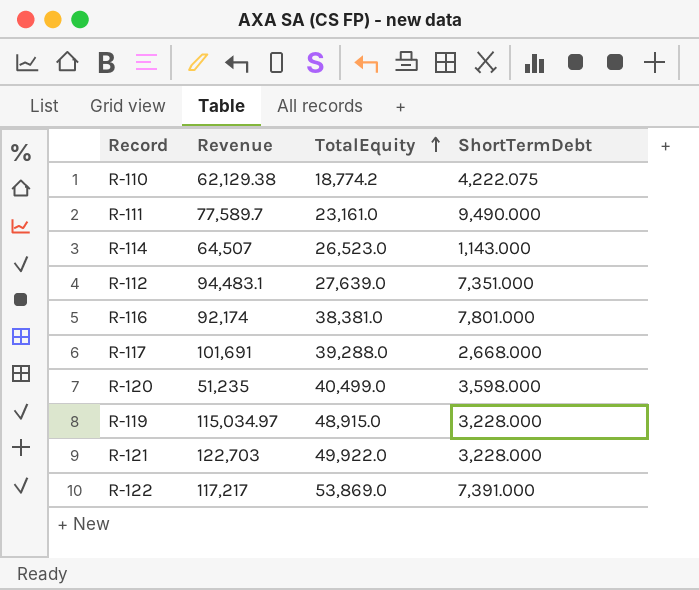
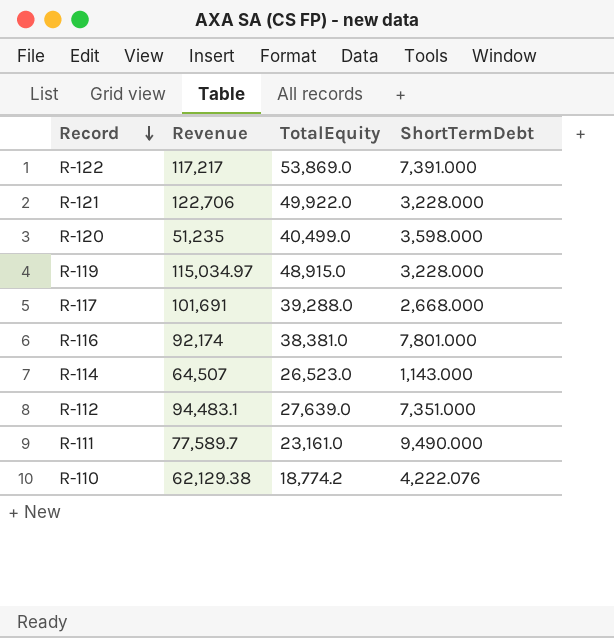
row order: TotalEquity ascending -> Record descending
R-121 | Revenue: 122,703 -> 122,706
R-110 | ShortTermDebt: 4,222.075 -> 4,222.076

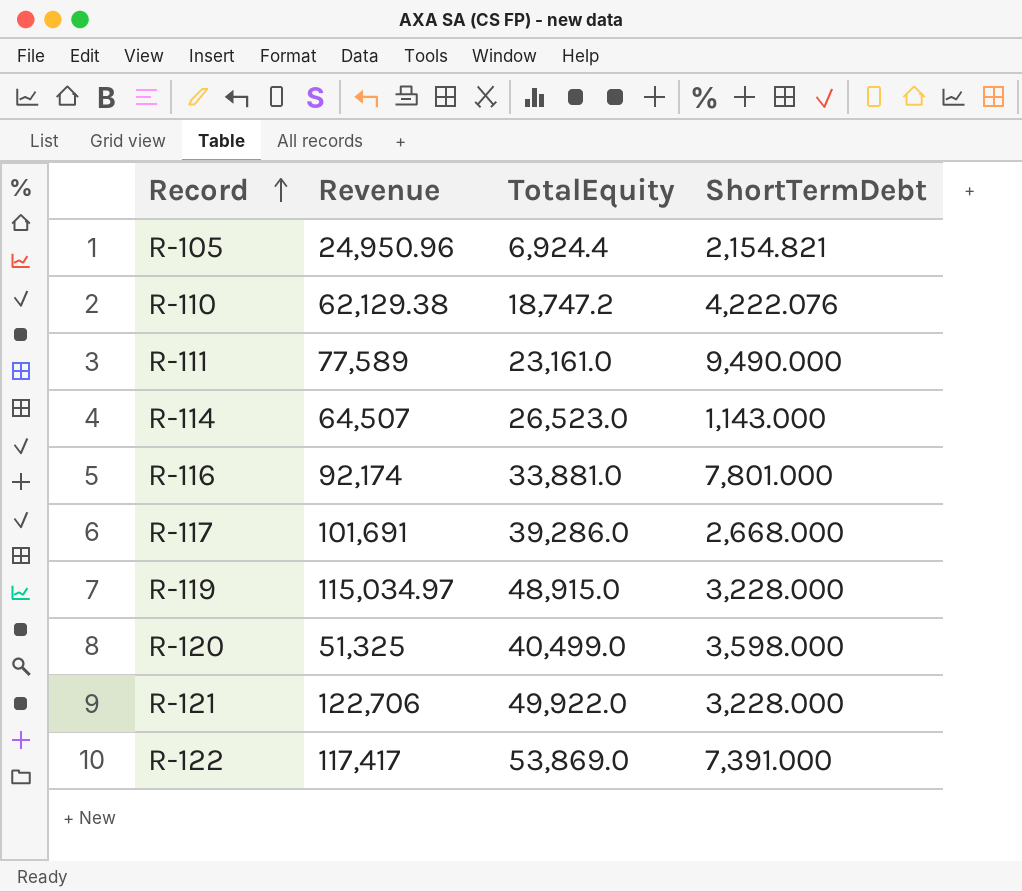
row order: Record descending -> Record ascending
row R-112: 94,483.1 | 27,639.0 | 7,351.000 -> none
row R-105: none -> 24,950.96 | 6,924.4 | 2,154.821
R-110 | TotalEquity: 18,774.2 -> 18,747.2
R-111 | Revenue: 77,589.7 -> 77,589
R-116 | TotalEquity: 38,381.0 -> 33,881.0
R-117 | TotalEquity: 39,288.0 -> 39,286.0
R-120 | Revenue: 51,235 -> 51,325
R-122 | Revenue: 117,217 -> 117,417

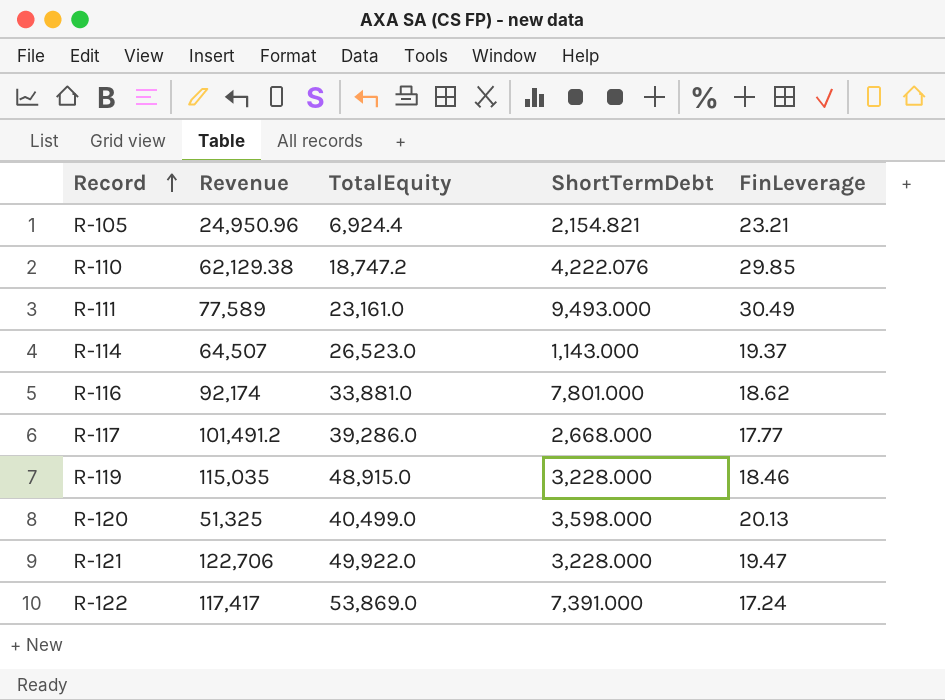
column FinLeverage | position: none -> 5
R-111 | ShortTermDebt: 9,490.000 -> 9,493.000
R-117 | Revenue: 101,691 -> 101,491.2
R-119 | Revenue: 115,034.97 -> 115,035

